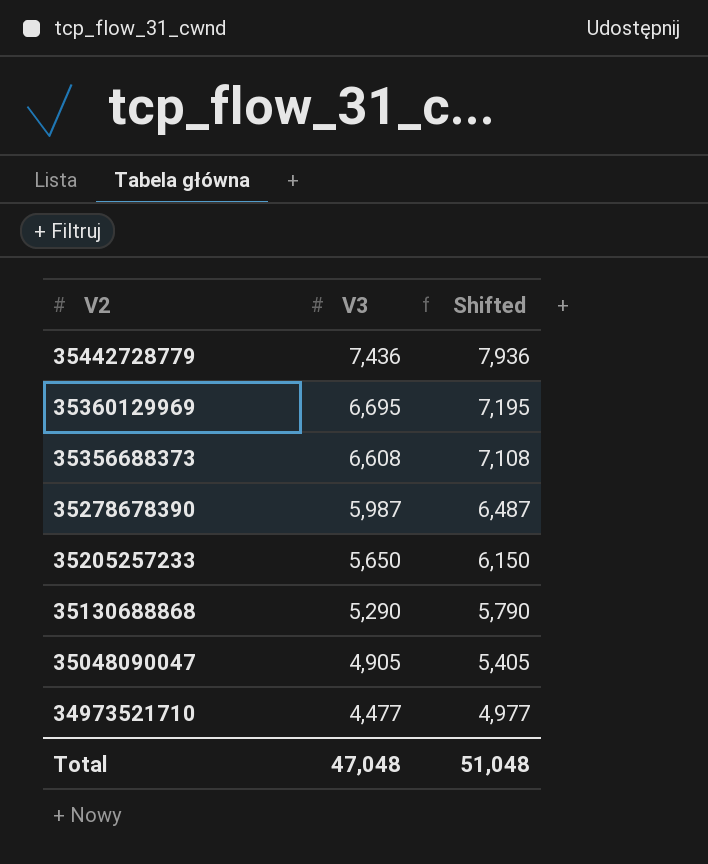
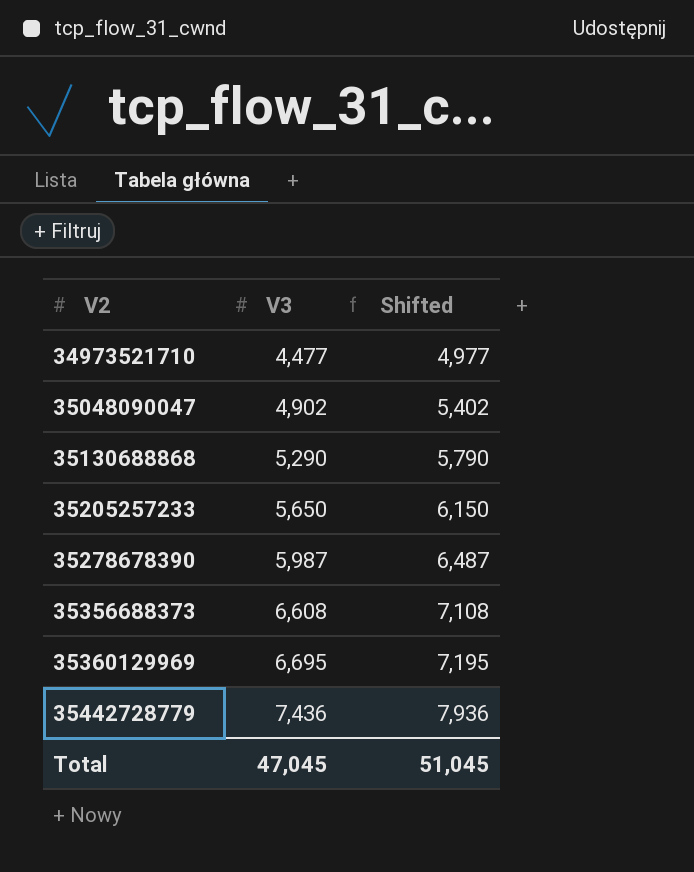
row order: V2 descending -> V2 ascending
35048090047 | V3: 4,905 -> 4,902
35048090047 | Shifted: 5,405 -> 5,402
Total | V3: 47,048 -> 47,045
Total | Shifted: 51,048 -> 51,045

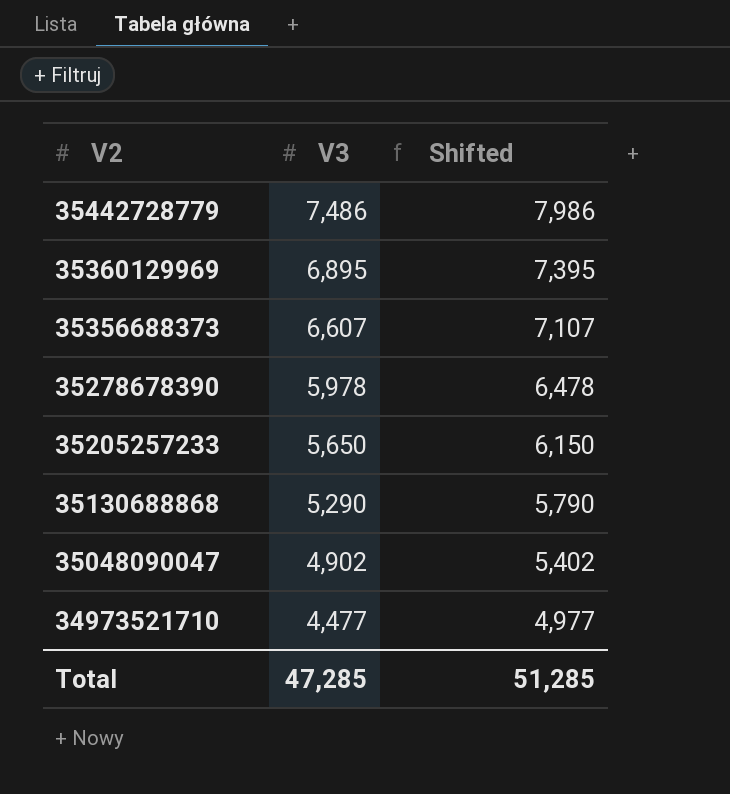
row order: V2 ascending -> V2 descending
35442728779 | V3: 7,436 -> 7,486
35442728779 | Shifted: 7,936 -> 7,986
35360129969 | V3: 6,695 -> 6,895
35360129969 | Shifted: 7,195 -> 7,395
35356688373 | V3: 6,608 -> 6,607
35356688373 | Shifted: 7,108 -> 7,107
35278678390 | V3: 5,987 -> 5,978
35278678390 | Shifted: 6,487 -> 6,478
Total | V3: 47,045 -> 47,285
Total | Shifted: 51,045 -> 51,285

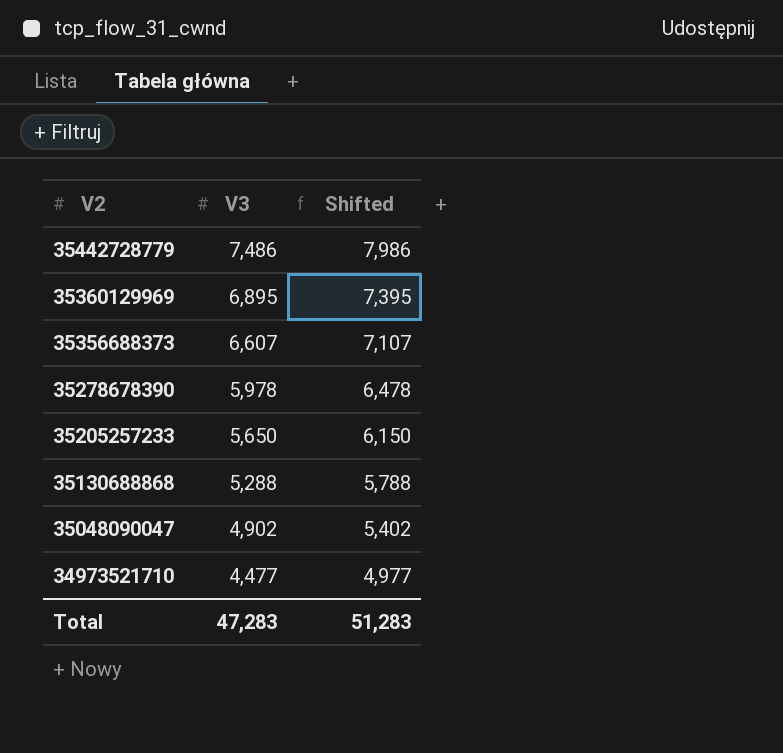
35130688868 | V3: 5,290 -> 5,288
35130688868 | Shifted: 5,790 -> 5,788
Total | V3: 47,285 -> 47,283
Total | Shifted: 51,285 -> 51,283

